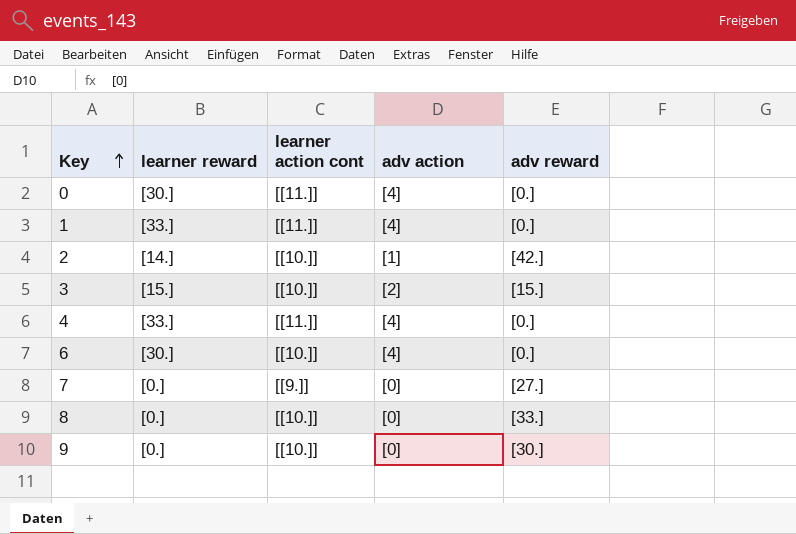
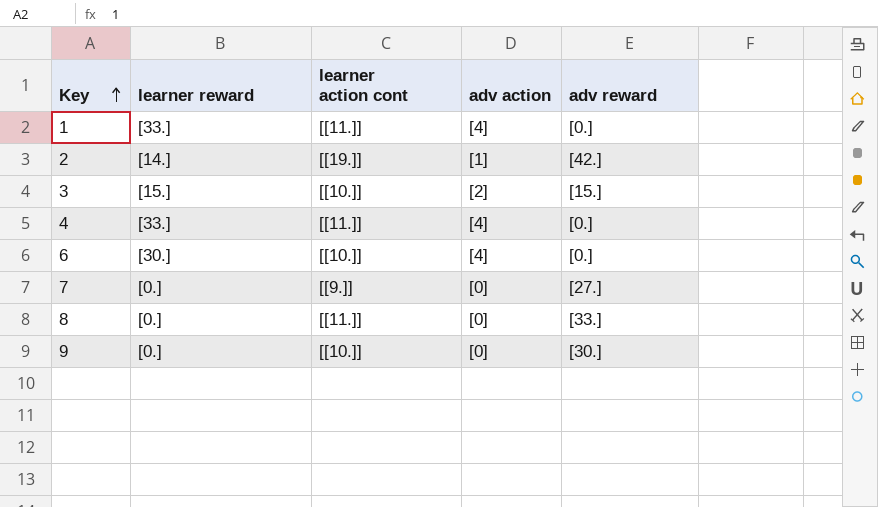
row 0: [30.] | [[11.]] | [4] | [0.] -> none
2 | learner action cont: [[10.]] -> [[19.]]
8 | learner action cont: [[10.]] -> [[11.]]

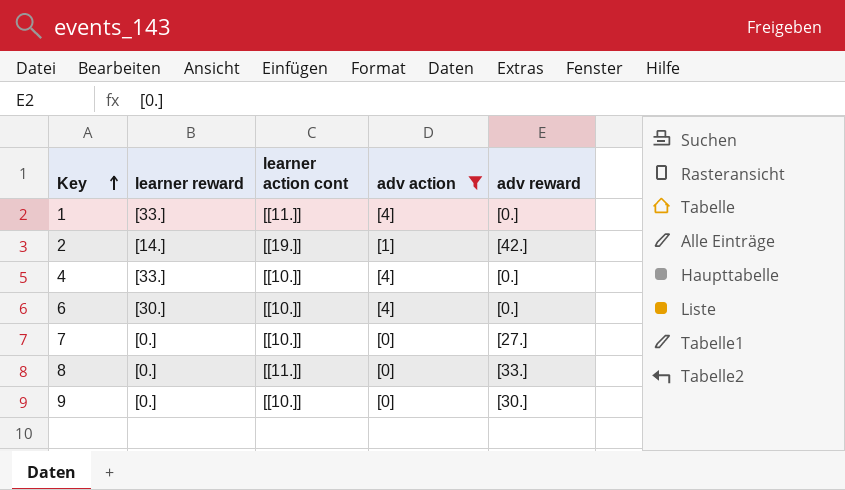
filter: none -> adv action != [2]
4 | learner action cont: [[11.]] -> [[10.]]
7 | learner action cont: [[9.]] -> [[10.]]

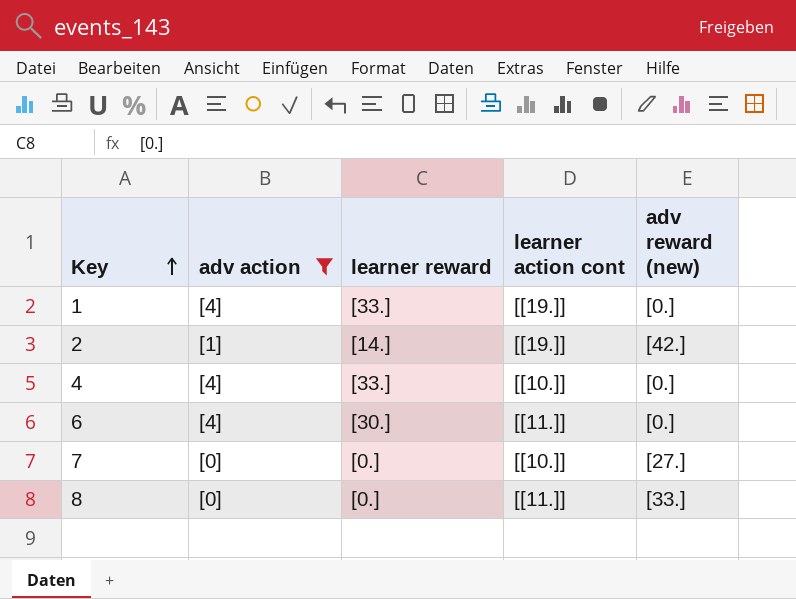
column adv action | position: 4 -> 2
column name: adv reward -> adv reward (new)
row 9: [0.] | [[10.]] | [0] | [30.] -> none
1 | learner action cont: [[11.]] -> [[19.]]
6 | learner action cont: [[10.]] -> [[11.]]

